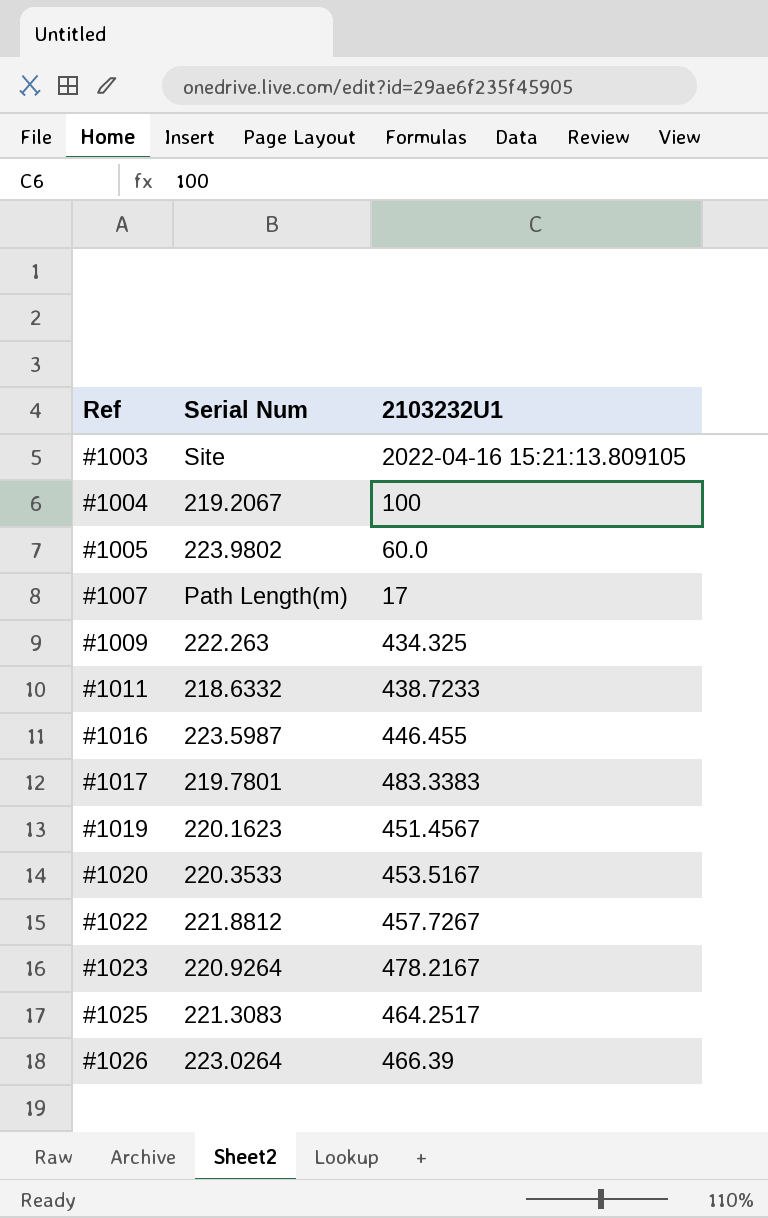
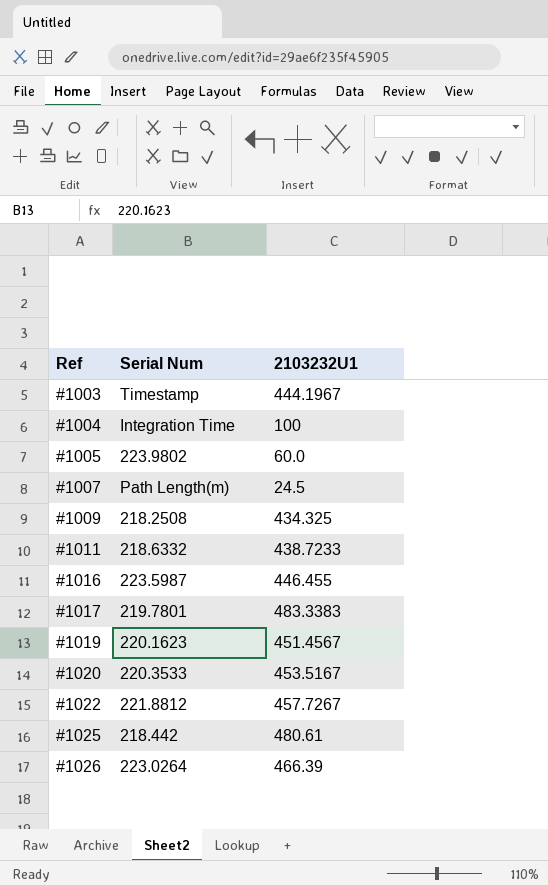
row #1023: 220.9264 | 478.2167 -> none
#1003 | Serial Num: Site -> Timestamp
#1003 | 2103232U1: 2022-04-16 15:21:13.809105 -> 444.1967
#1004 | Serial Num: 219.2067 -> Integration Time
#1007 | 2103232U1: 17 -> 24.5
#1009 | Serial Num: 222.263 -> 218.2508
#1025 | Serial Num: 221.3083 -> 218.442
#1025 | 2103232U1: 464.2517 -> 480.61

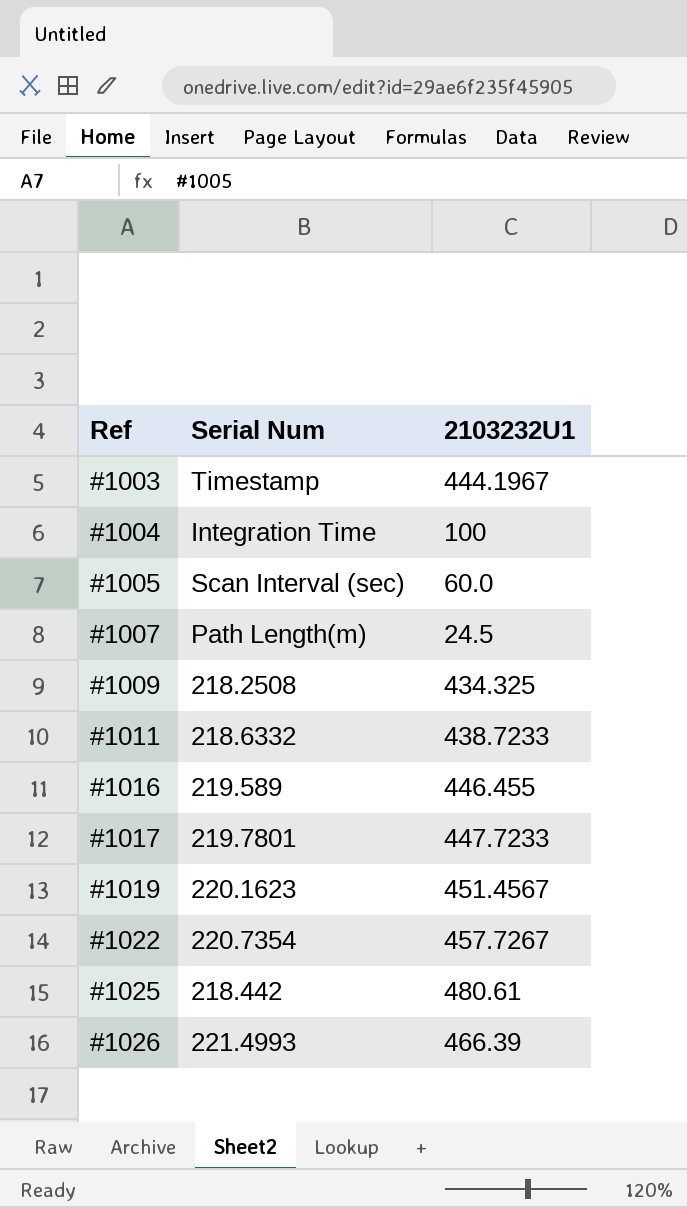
row #1020: 220.3533 | 453.5167 -> none
#1005 | Serial Num: 223.9802 -> Scan Interval (sec)
#1016 | Serial Num: 223.5987 -> 219.589
#1017 | 2103232U1: 483.3383 -> 447.7233
#1022 | Serial Num: 221.8812 -> 220.7354
#1026 | Serial Num: 223.0264 -> 221.4993

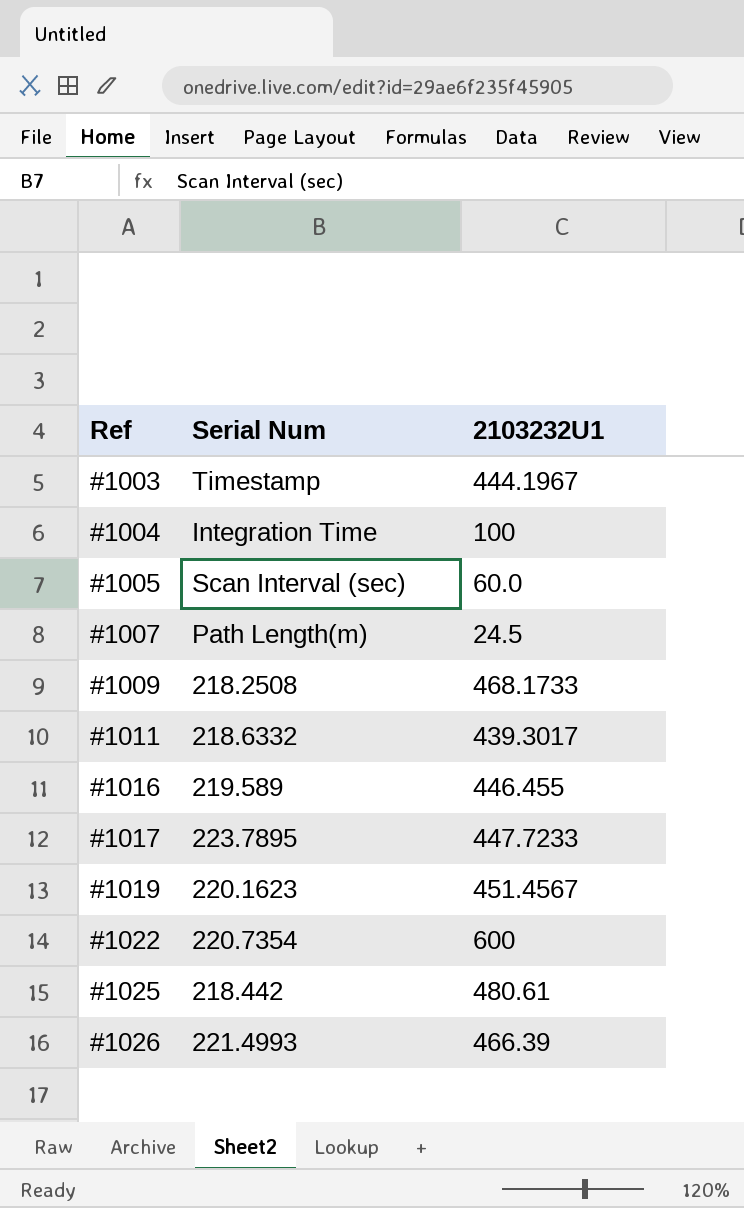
#1009 | 2103232U1: 434.325 -> 468.1733
#1011 | 2103232U1: 438.7233 -> 439.3017
#1017 | Serial Num: 219.7801 -> 223.7895
#1022 | 2103232U1: 457.7267 -> 600

